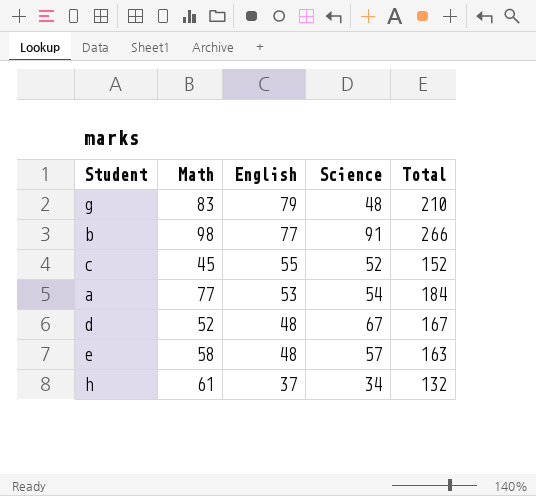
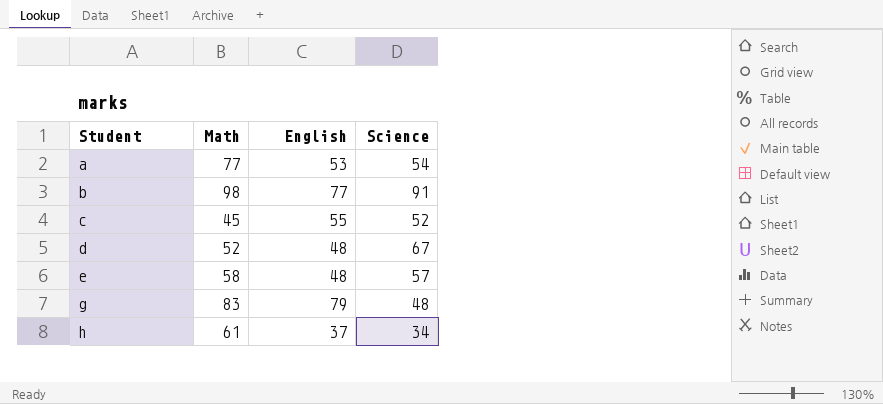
row order: English descending -> Student ascending
column Total | formula: [Math] + [English] + [Science] -> none

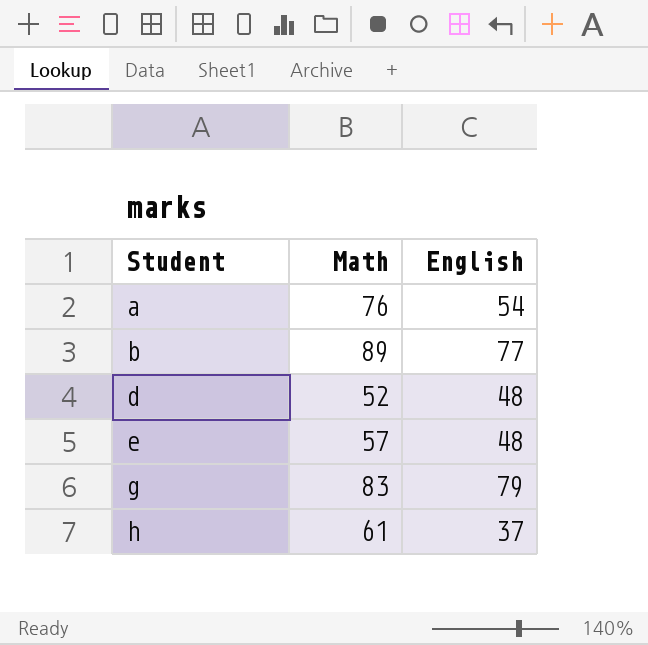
column Science | position: 4 -> none
row c: 45 | 55 | 52 -> none
a | Math: 77 -> 76
a | English: 53 -> 54
b | Math: 98 -> 89
e | Math: 58 -> 57

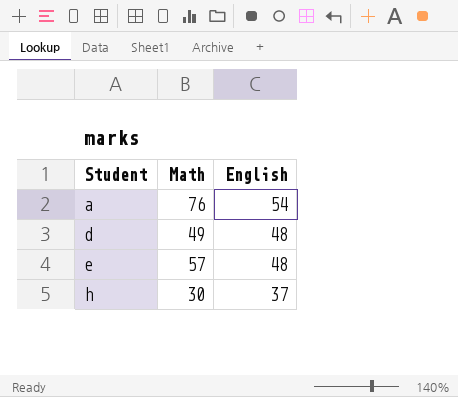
row b: 89 | 77 -> none
row g: 83 | 79 -> none
d | Math: 52 -> 49
h | Math: 61 -> 30

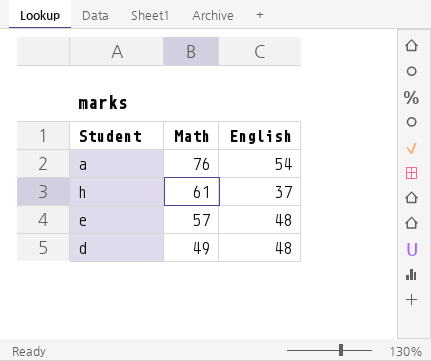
row order: Student ascending -> Math descending
h | Math: 30 -> 61

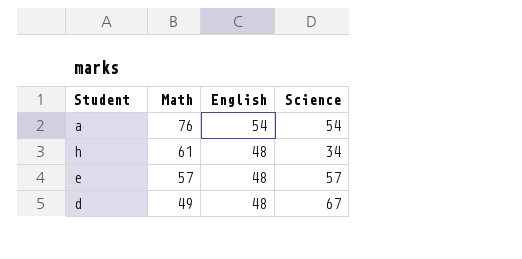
column Science | position: none -> 4
h | English: 37 -> 48

